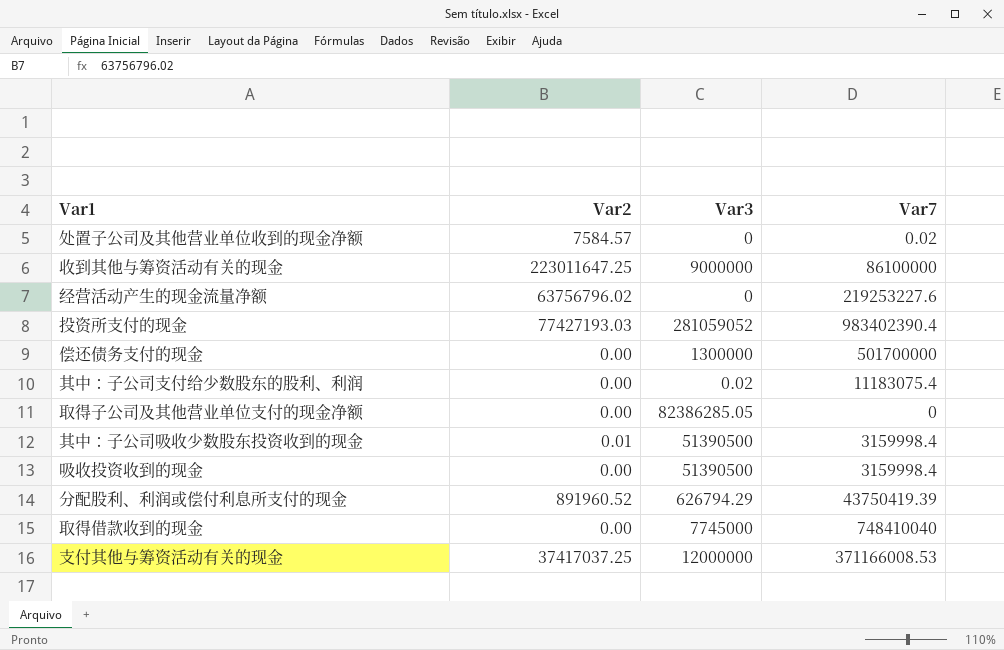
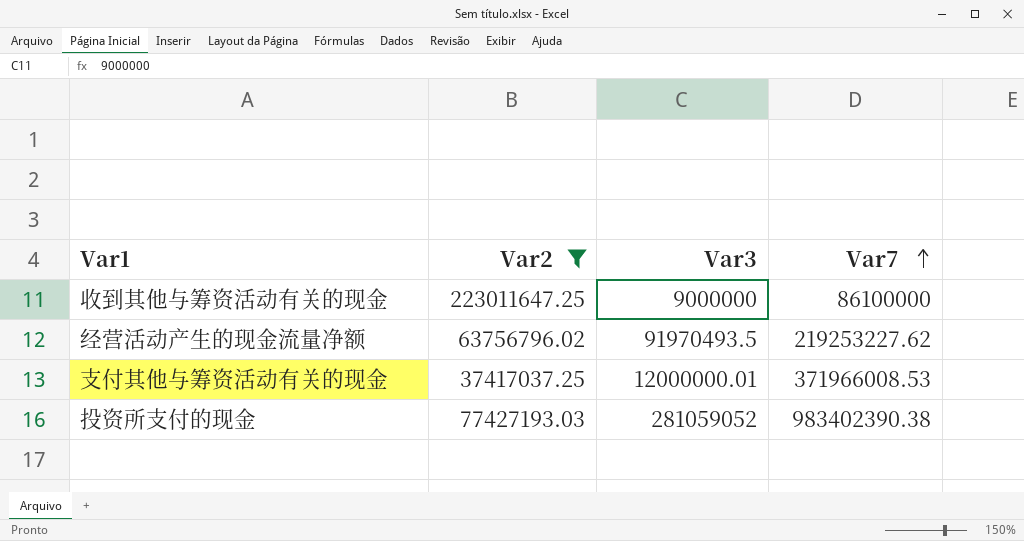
filter: none -> Var2 >= 37417037.25
row order: none -> Var7 ascending
经营活动产生的现金流量净额 | Var3: 0 -> 91970493.5
经营活动产生的现金流量净额 | Var7: 219253227.6 -> 219253227.62
支付其他与筹资活动有关的现金 | Var3: 12000000 -> 12000000.01
支付其他与筹资活动有关的现金 | Var7: 371166008.53 -> 371966008.53
投资所支付的现金 | Var7: 983402390.4 -> 983402390.38

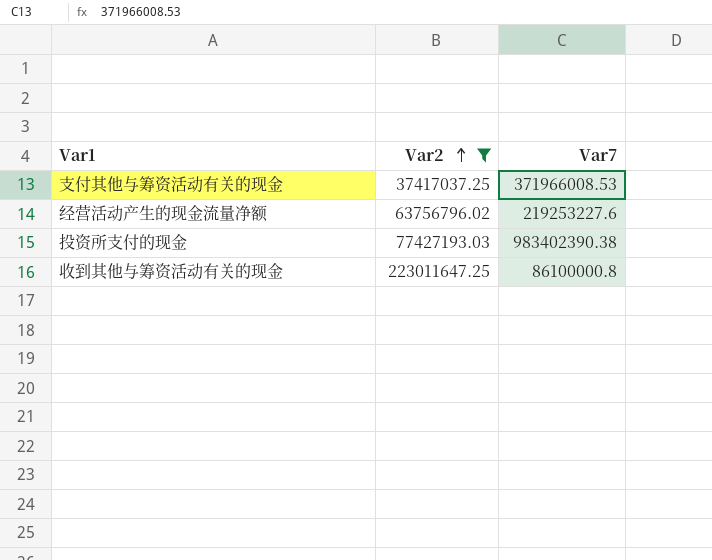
row order: Var7 ascending -> Var2 ascending
column Var3 | position: 3 -> none
经营活动产生的现金流量净额 | Var7: 219253227.62 -> 219253227.6
收到其他与筹资活动有关的现金 | Var7: 86100000 -> 86100000.8

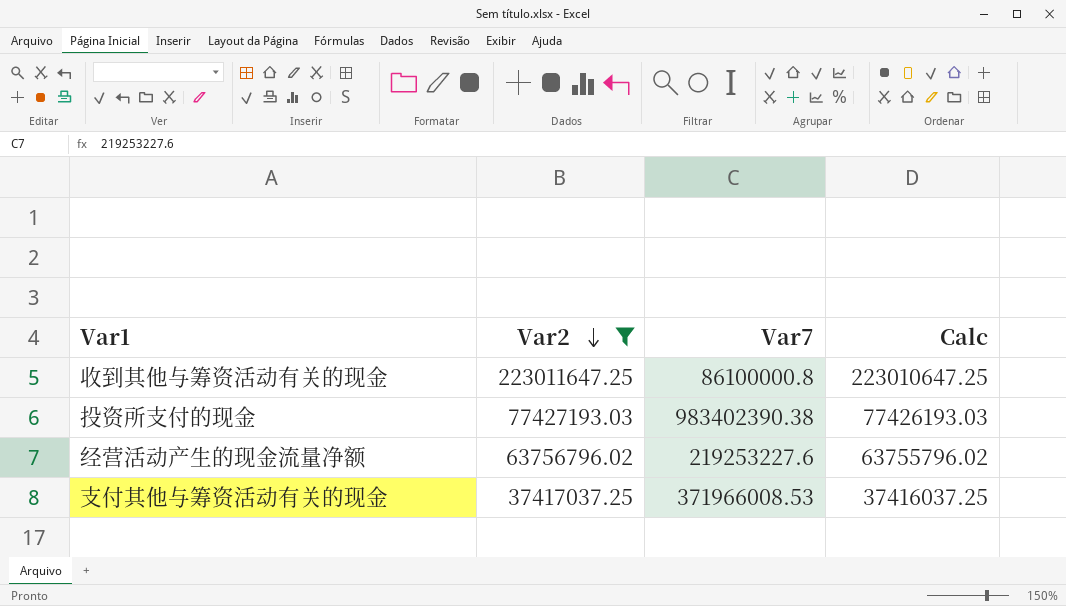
row order: Var2 ascending -> Var2 descending
column Calc | formula: none -> [Var2] - 1000

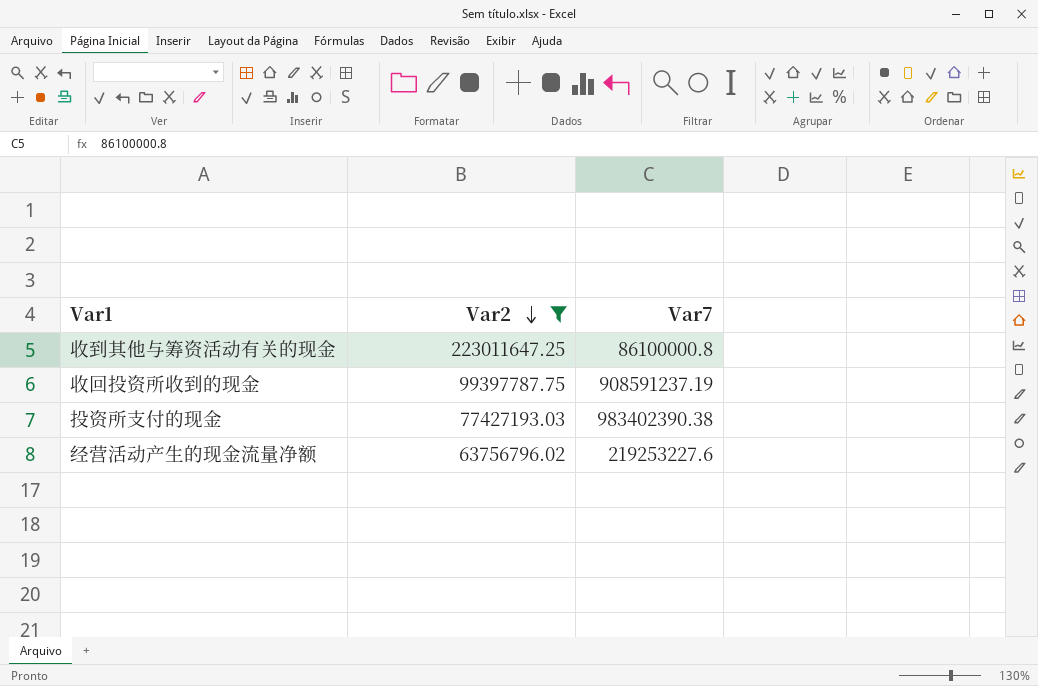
column Calc | formula: [Var2] - 1000 -> none
row 支付其他与筹资活动有关的现金: 37417037.25 | 371966008.53 | 37416037.25 -> none
row 收回投资所收到的现金: none -> 99397787.75 | 908591237.19

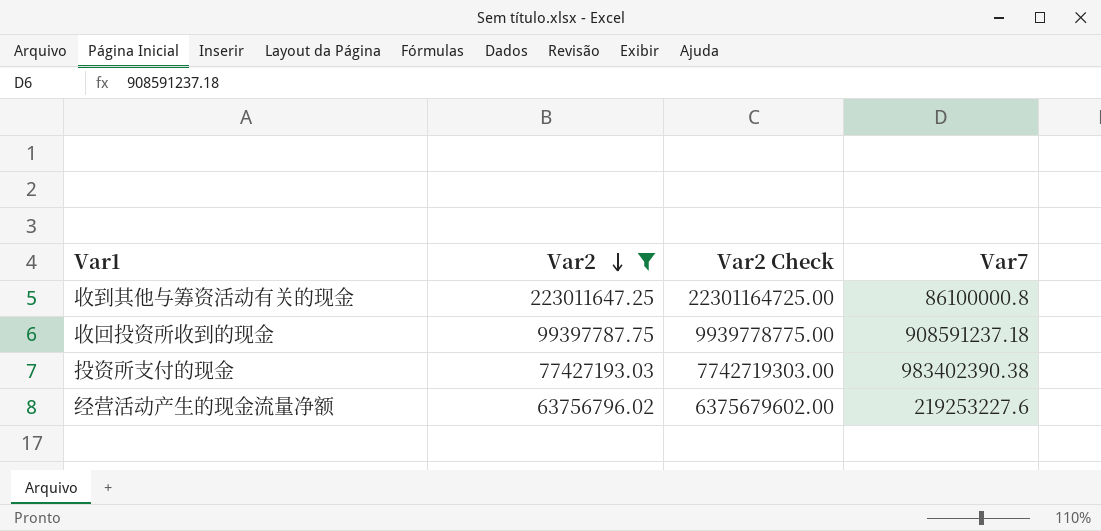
column Var2 Check | formula: none -> [Var2] * 100
收回投资所收到的现金 | Var7: 908591237.19 -> 908591237.18

